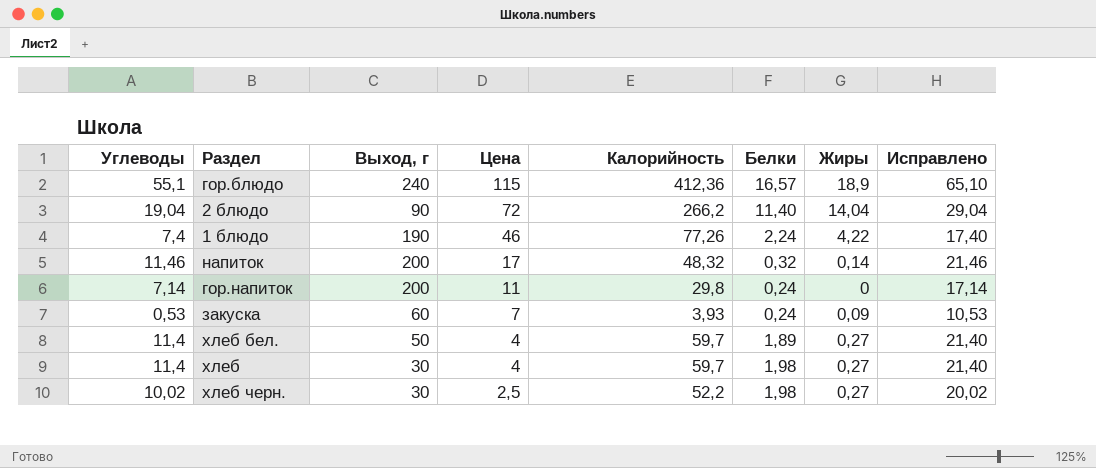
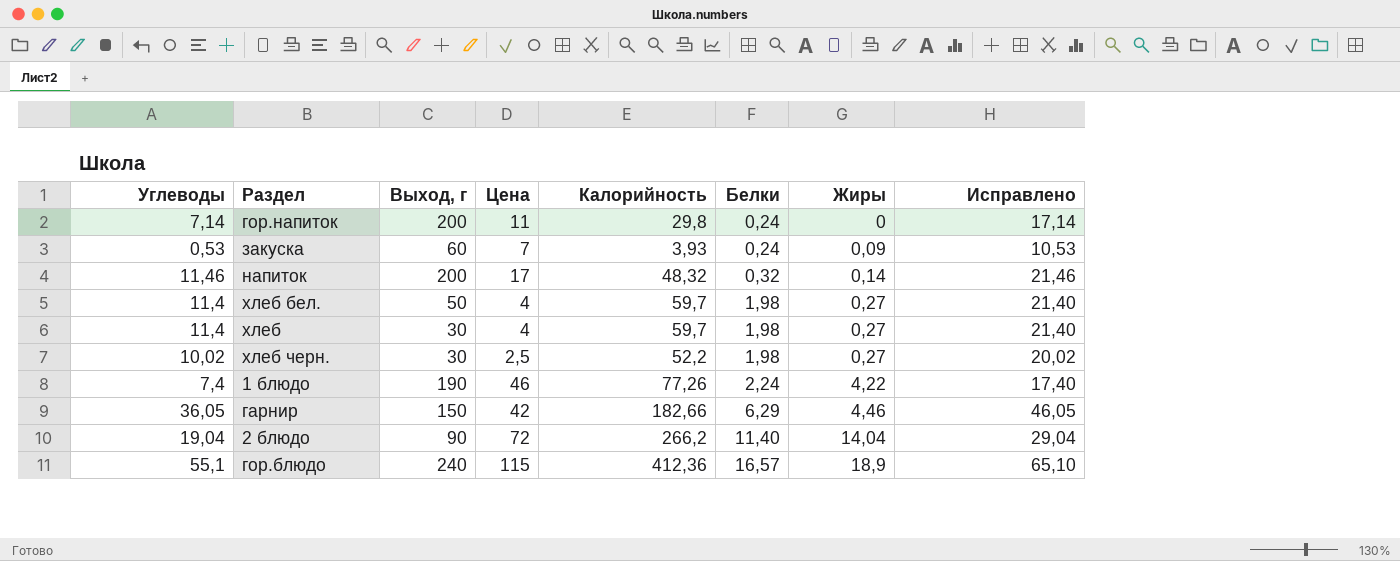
row order: Цена descending -> Белки ascending
хлеб бел. | Белки: 1,89 -> 1,98
row гарнир: none -> 36,05 | 150 | 42 | 182,66 | 6,29 | 4,46 | 46,05

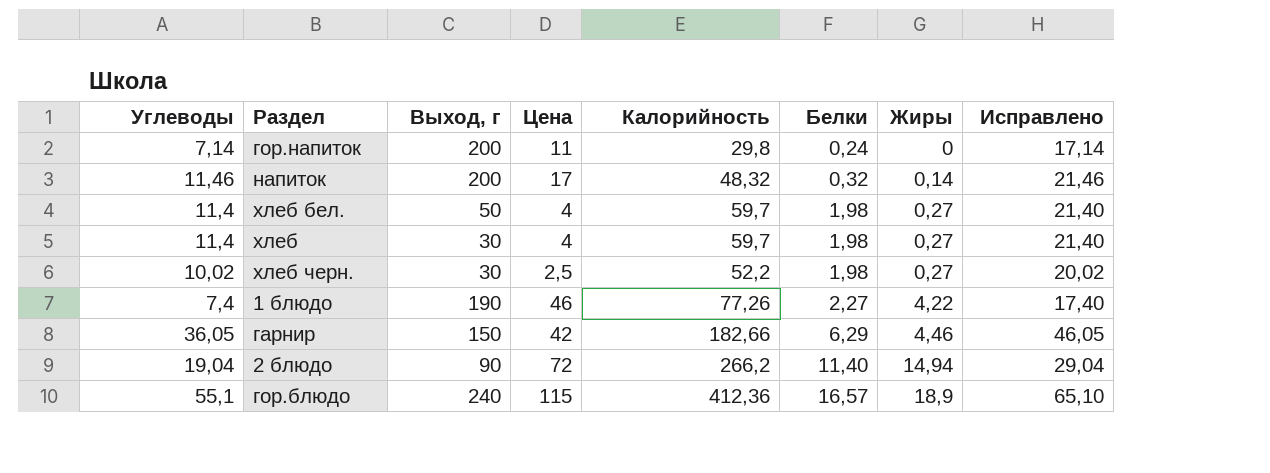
row закуска: 0,53 | 60 | 7 | 3,93 | 0,24 | 0,09 | 10,53 -> none
1 блюдо | Белки: 2,24 -> 2,27
2 блюдо | Жиры: 14,04 -> 14,94

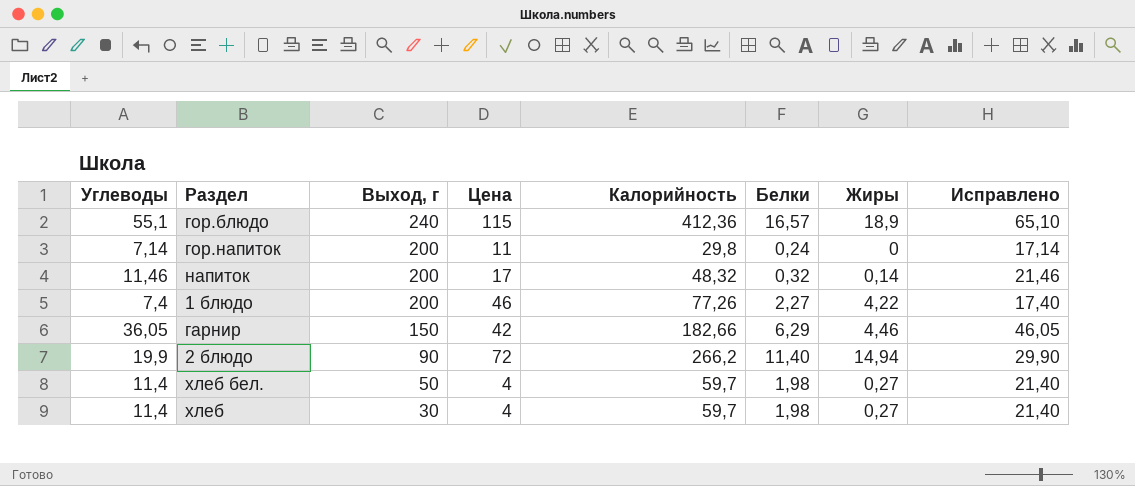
row order: Белки ascending -> Выход, г descending
row хлеб черн.: 10,02 | 30 | 2,5 | 52,2 | 1,98 | 0,27 | 20,02 -> none
1 блюдо | Выход, г: 190 -> 200
2 блюдо | Углеводы: 19,04 -> 19,9
2 блюдо | Исправлено: 29,04 -> 29,90

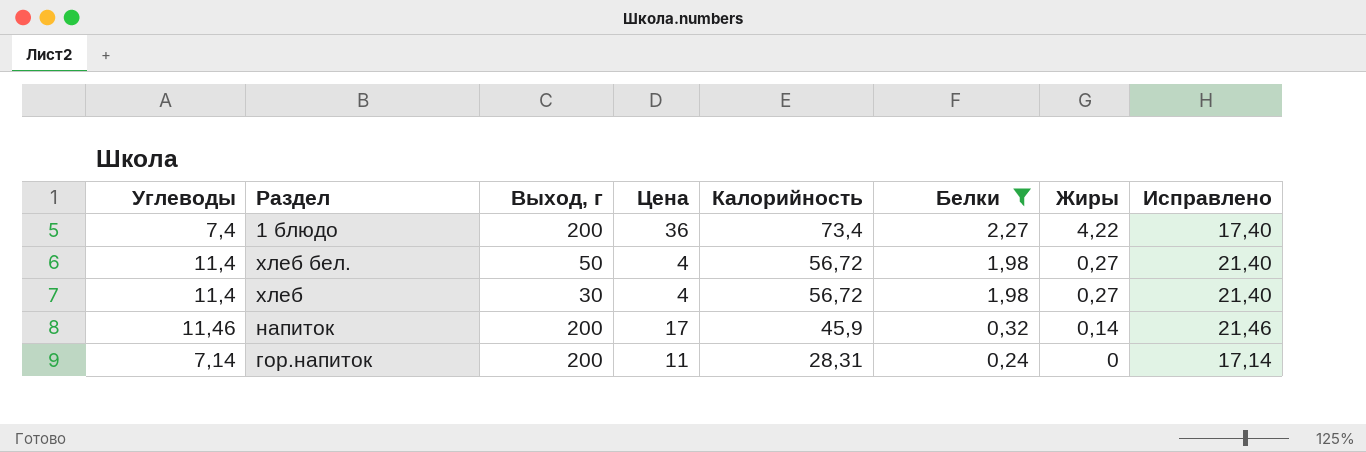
filter: none -> Белки <= 2,27
row order: Выход, г descending -> Калорийность descending
1 блюдо | Цена: 46 -> 36
1 блюдо | Калорийность: 77,26 -> 73,4
хлеб бел. | Калорийность: 59,7 -> 56,72
хлеб | Калорийность: 59,7 -> 56,72
напиток | Калорийность: 48,32 -> 45,9
гор.напиток | Калорийность: 29,8 -> 28,31

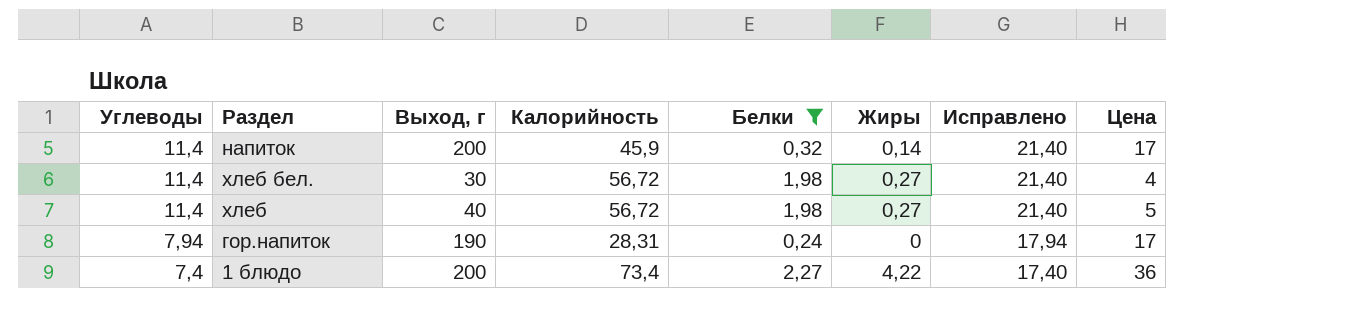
row order: Калорийность descending -> Углеводы descending
column Цена | position: 4 -> 8
напиток | Углеводы: 11,46 -> 11,4
напиток | Исправлено: 21,46 -> 21,40
хлеб бел. | Выход, г: 50 -> 30
хлеб | Выход, г: 30 -> 40
хлеб | Цена: 4 -> 5
гор.напиток | Углеводы: 7,14 -> 7,94
гор.напиток | Выход, г: 200 -> 190
гор.напиток | Исправлено: 17,14 -> 17,94
гор.напиток | Цена: 11 -> 17

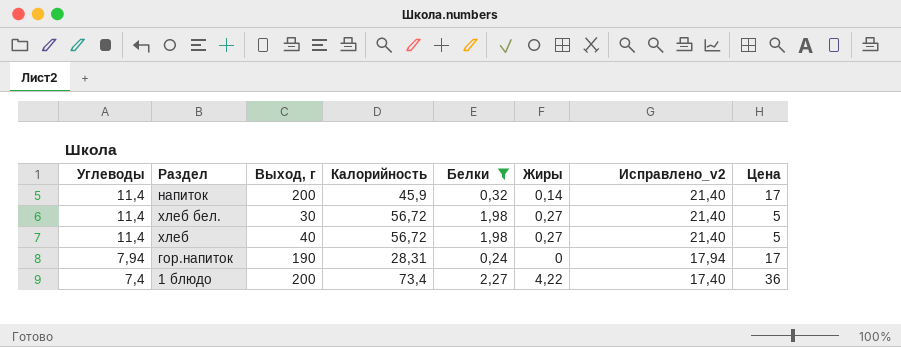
column name: Исправлено -> Исправлено_v2
хлеб бел. | Цена: 4 -> 5

